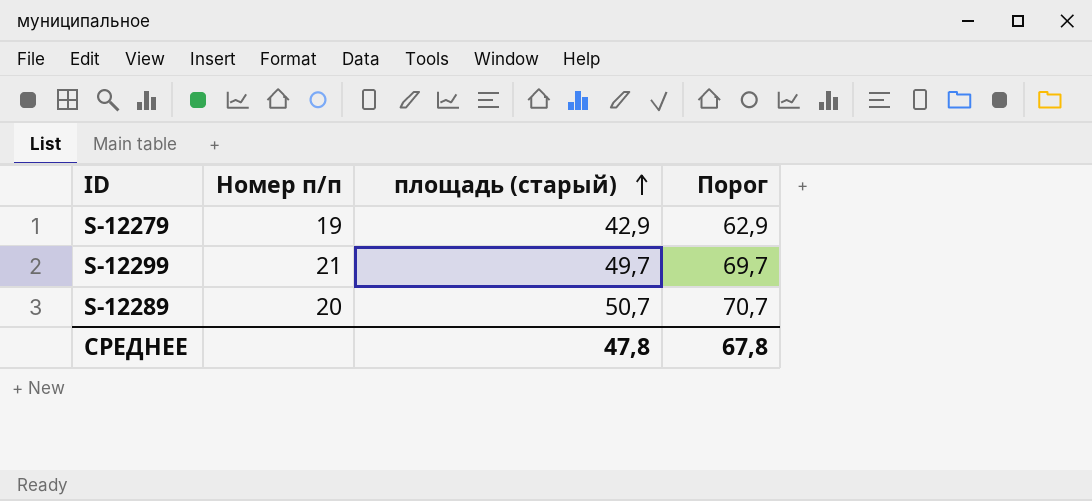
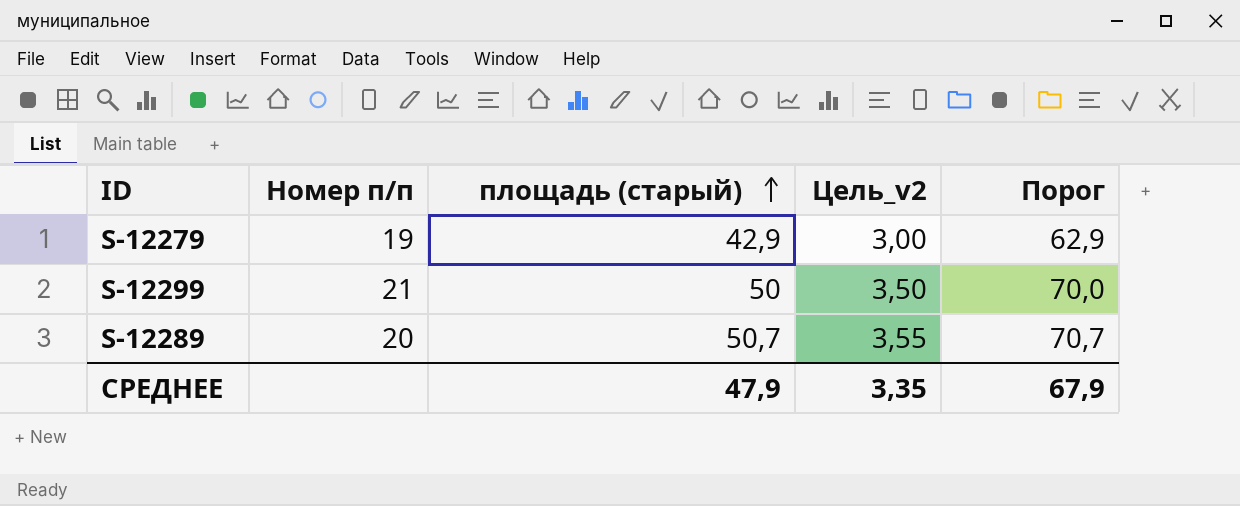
column Цель_v2 | formula: none -> [площадь (старый)] * 0,07
S-12299 | площадь (старый): 49,7 -> 50
S-12299 | Порог: 69,7 -> 70,0
СРЕДНЕЕ | площадь (старый): 47,8 -> 47,9
СРЕДНЕЕ | Порог: 67,8 -> 67,9

